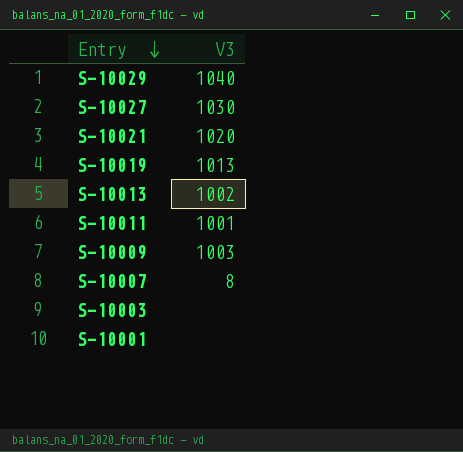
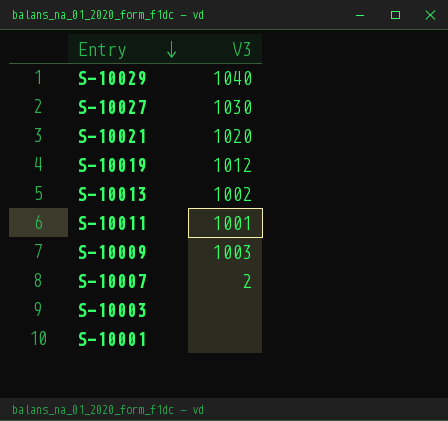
S-10019 | V3: 1013 -> 1012
S-10007 | V3: 8 -> 2

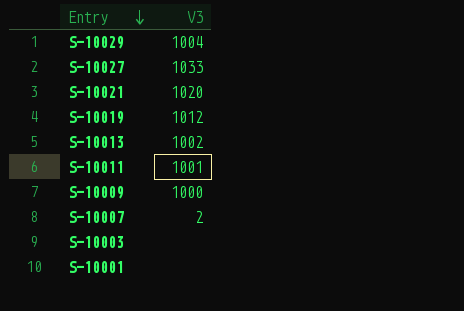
S-10029 | V3: 1040 -> 1004
S-10027 | V3: 1030 -> 1033
S-10009 | V3: 1003 -> 1000

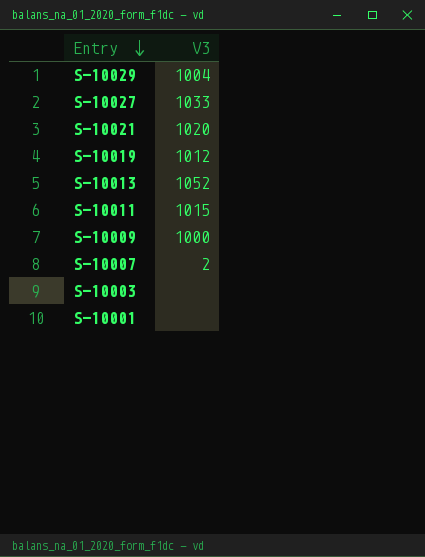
S-10013 | V3: 1002 -> 1052
S-10011 | V3: 1001 -> 1015

